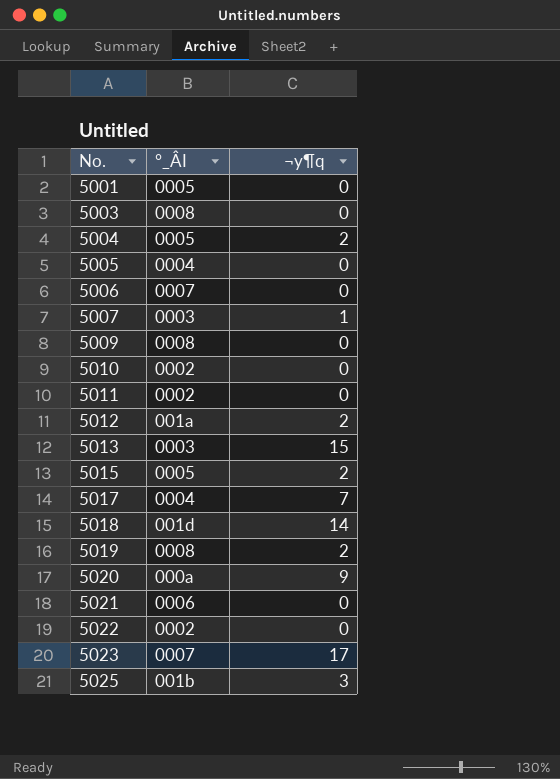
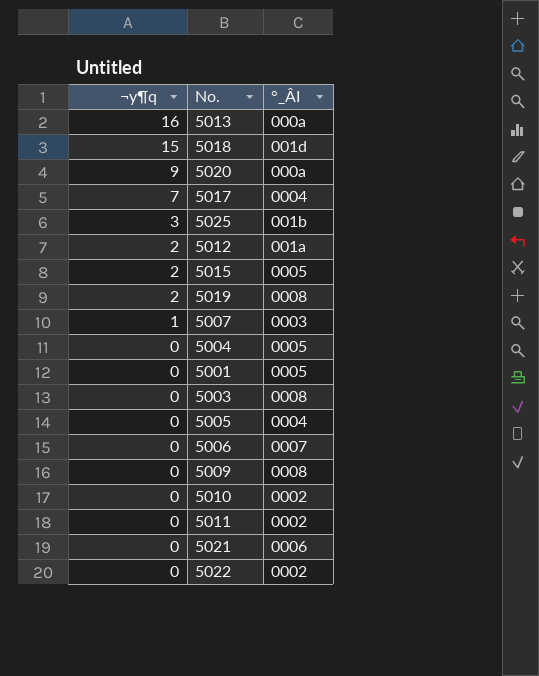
row order: No. ascending -> ¬y¶q descending
column ¬y¶q | position: 3 -> 1
row 5023: 0007 | 17 -> none
5013 | ¬y¶q: 15 -> 16
5013 | °_ÂI: 0003 -> 000a
5018 | ¬y¶q: 14 -> 15
5004 | ¬y¶q: 2 -> 0

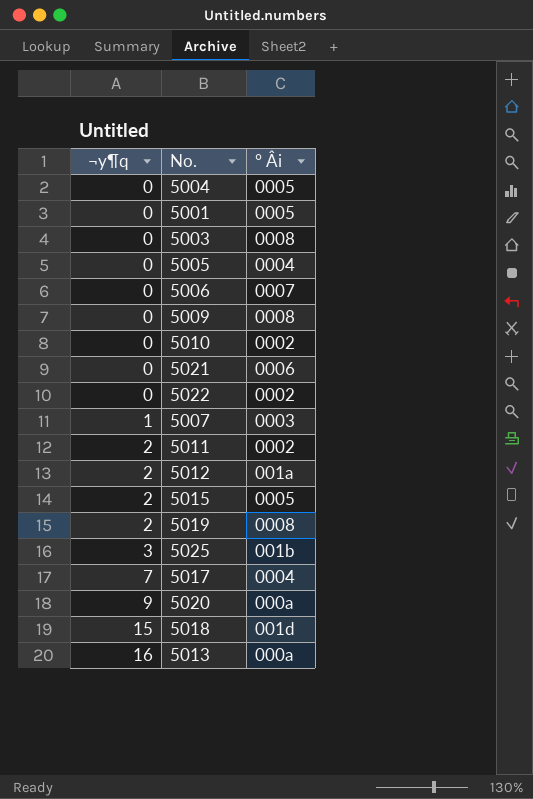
row order: ¬y¶q descending -> ¬y¶q ascending
column name: °_ÂI -> ° Âi
5011 | ¬y¶q: 0 -> 2

